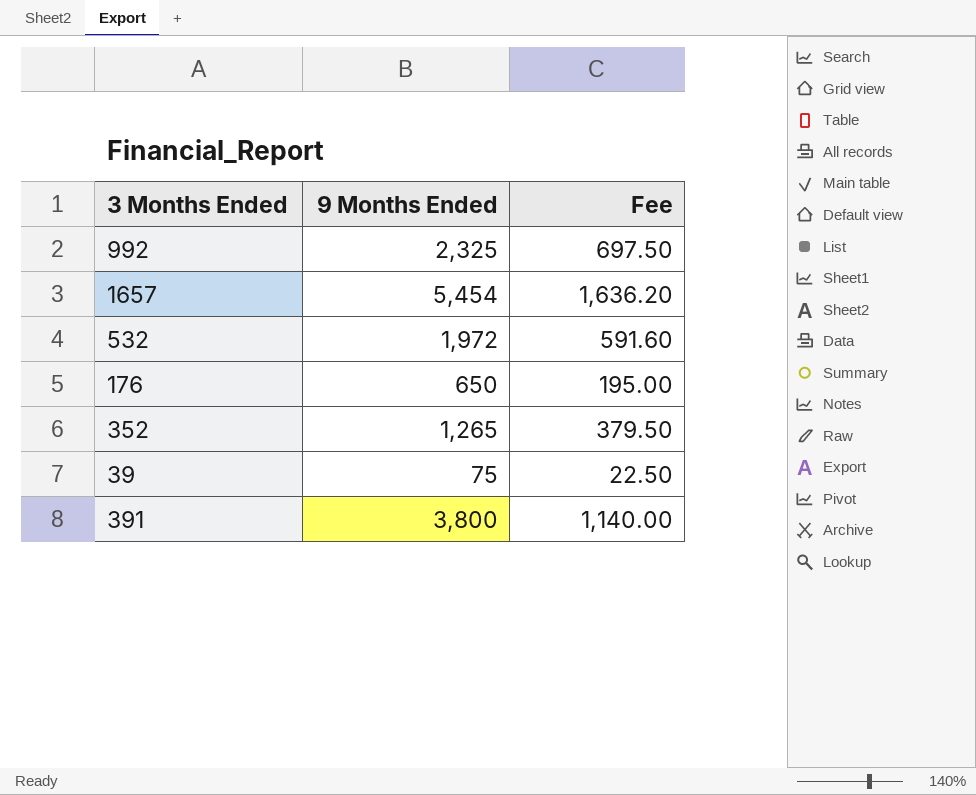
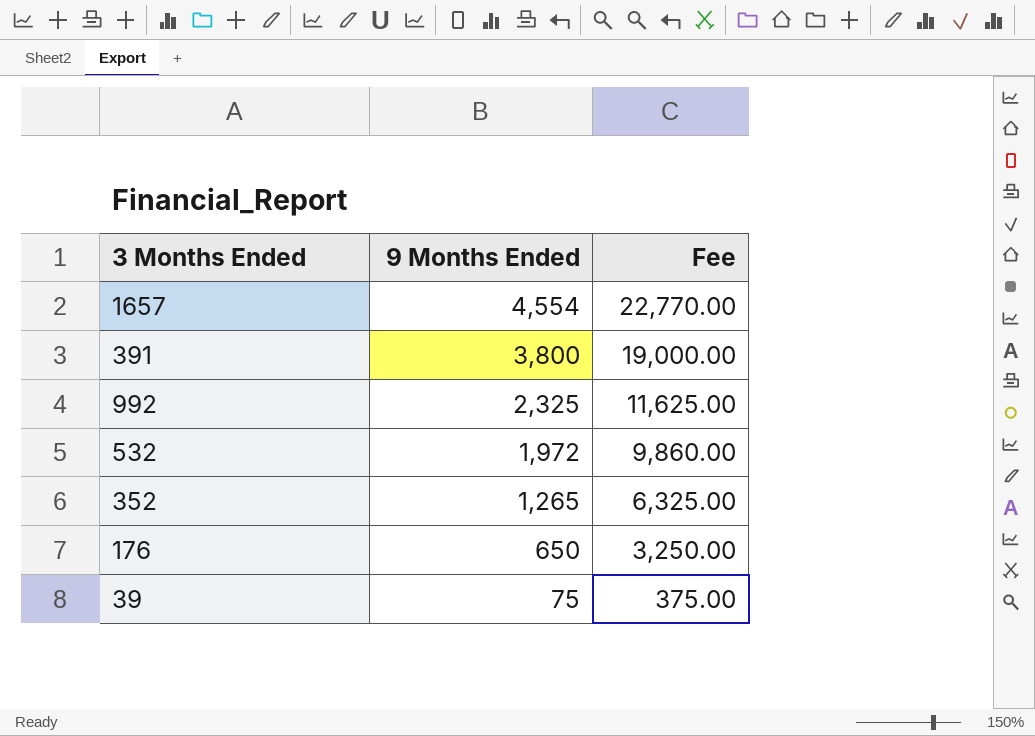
row order: none -> 9 Months Ended descending
column Fee | formula: [9 Months Ended] * 0.3 -> [9 Months Ended] * 5
1657 | 9 Months Ended: 5,454 -> 4,554

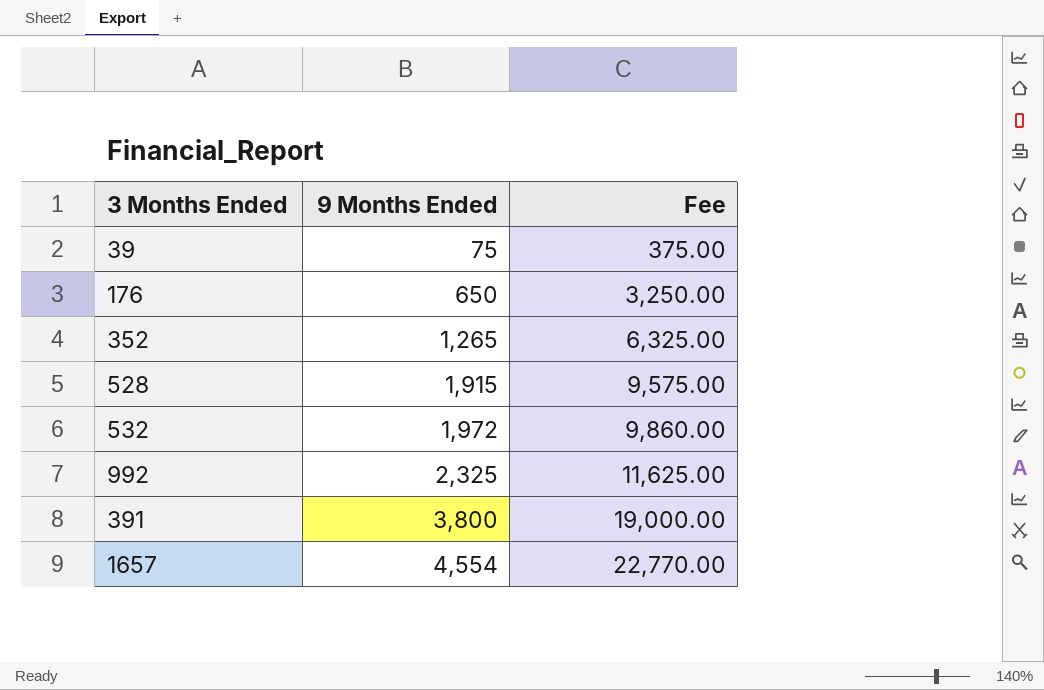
row order: 9 Months Ended descending -> 9 Months Ended ascending
row 528: none -> 1,915 | 9,575.00

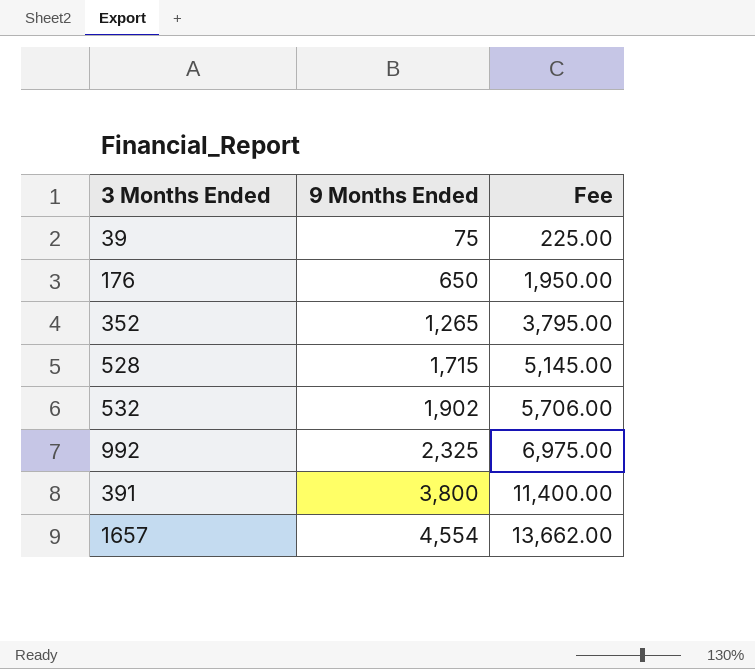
column Fee | formula: [9 Months Ended] * 5 -> [9 Months Ended] * 3
528 | 9 Months Ended: 1,915 -> 1,715
532 | 9 Months Ended: 1,972 -> 1,902

